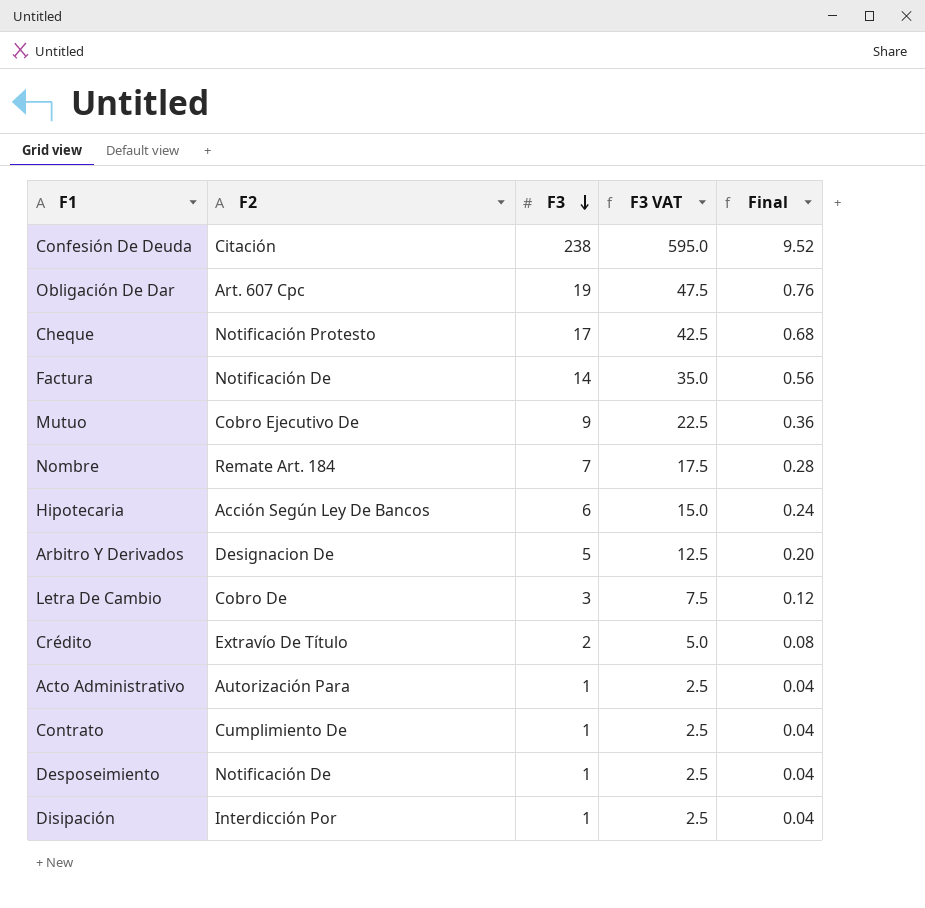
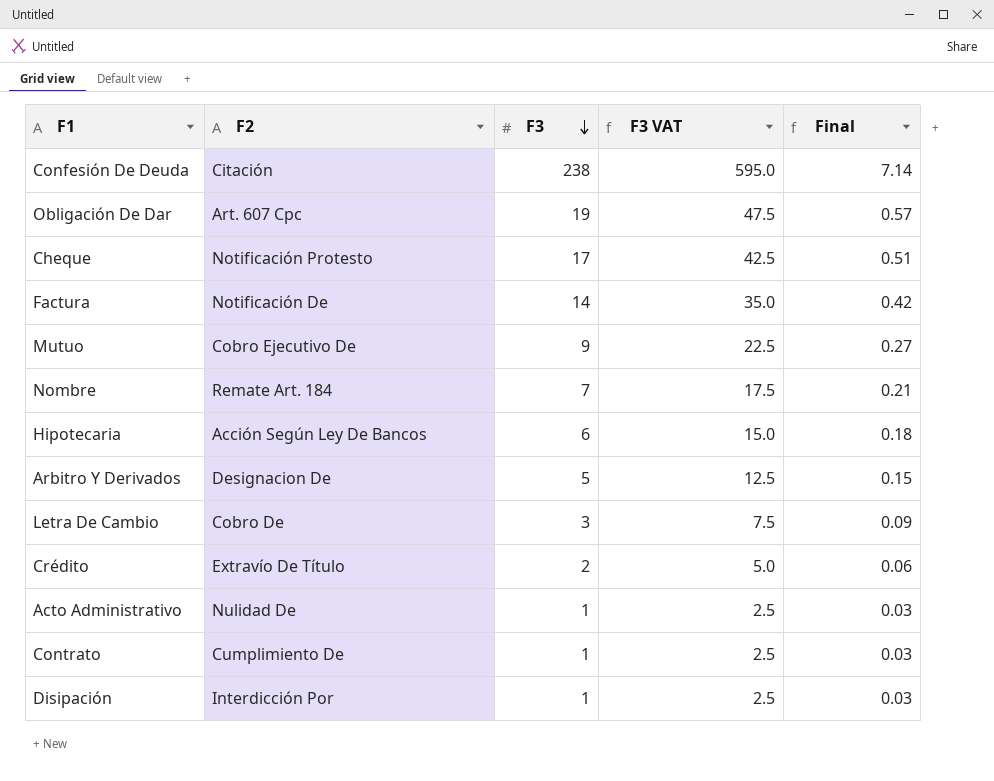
column Final | formula: [F3] * 0.04 -> [F3] * 0.03
row Desposeimiento: Notificación De | 1 | 2.5 | 0.04 -> none
Acto Administrativo | F2: Autorización Para -> Nulidad De

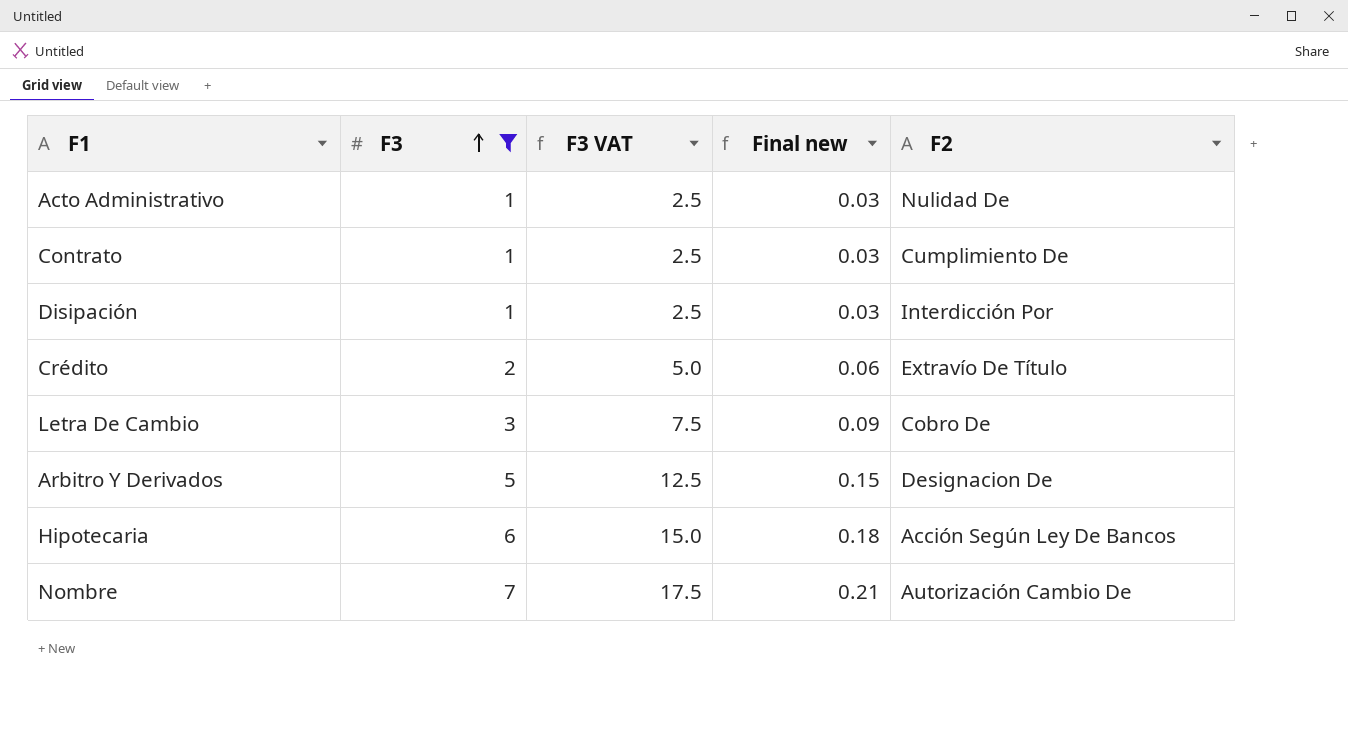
filter: none -> F3 <= 7
row order: F3 descending -> F3 ascending
column name: Final -> Final new
column F2 | position: 2 -> 5
Nombre | F2: Remate Art. 184 -> Autorización Cambio De

